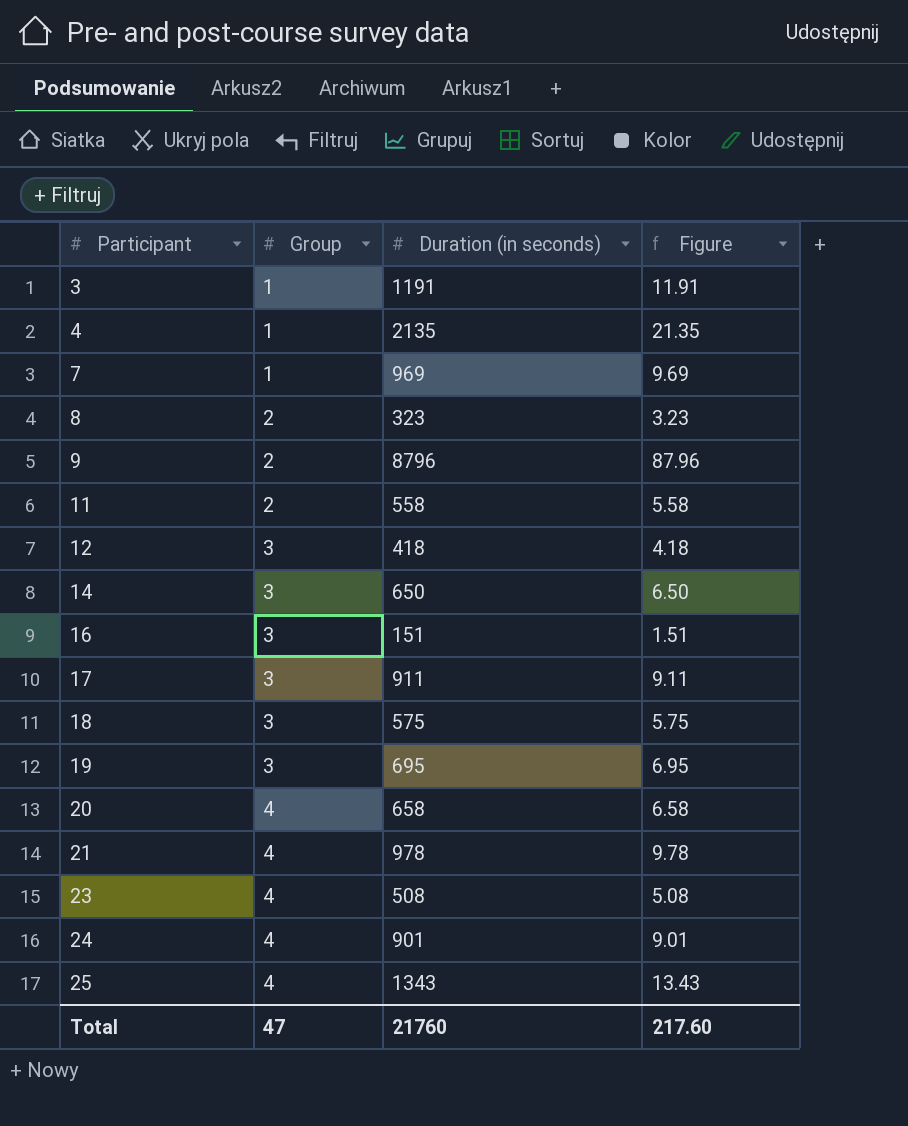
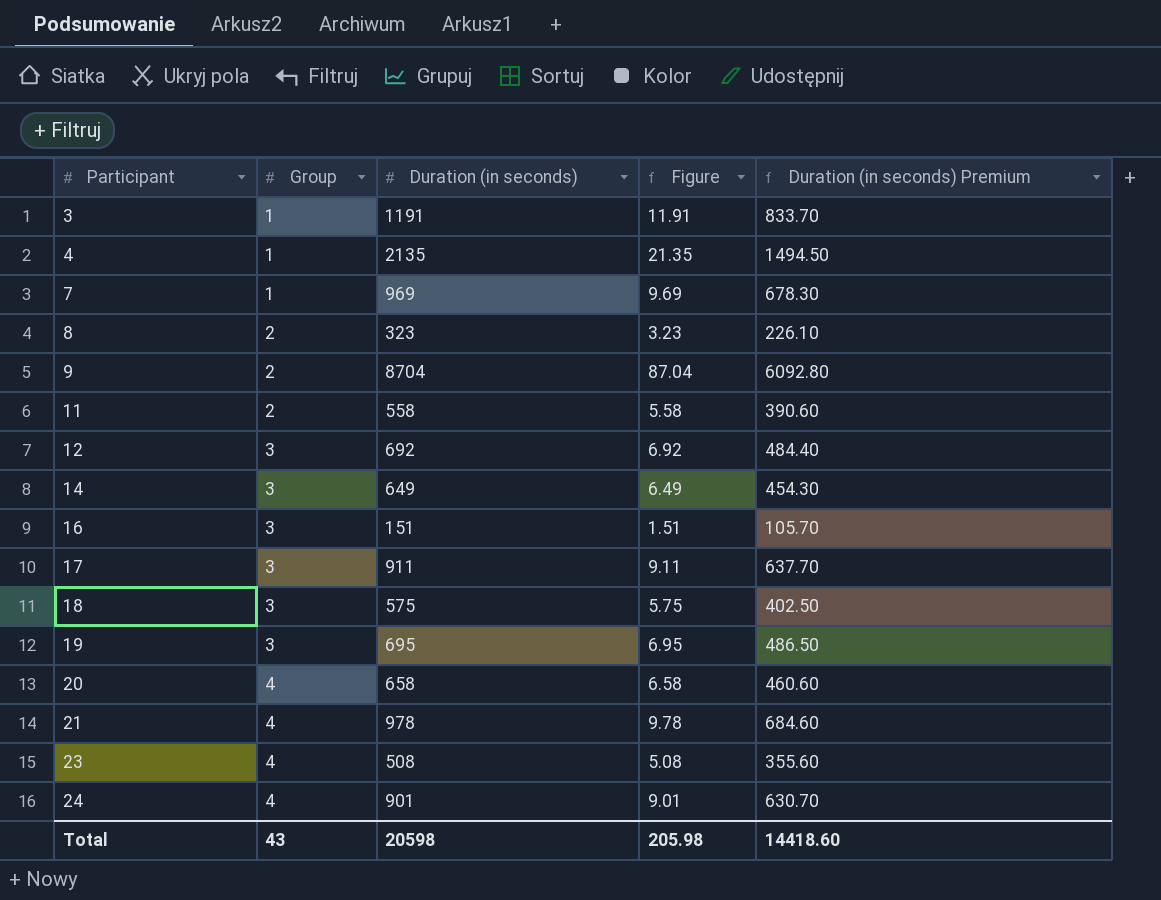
column Duration (in seconds) Premium | formula: none -> [Duration (in seconds)] * 0.7
row 25: 4 | 1343 | 13.43 -> none
9 | Duration (in seconds): 8796 -> 8704
9 | Figure: 87.96 -> 87.04
12 | Duration (in seconds): 418 -> 692
12 | Figure: 4.18 -> 6.92
14 | Duration (in seconds): 650 -> 649
14 | Figure: 6.50 -> 6.49
Total | Group: 47 -> 43
Total | Duration (in seconds): 21760 -> 20598
Total | Figure: 217.60 -> 205.98

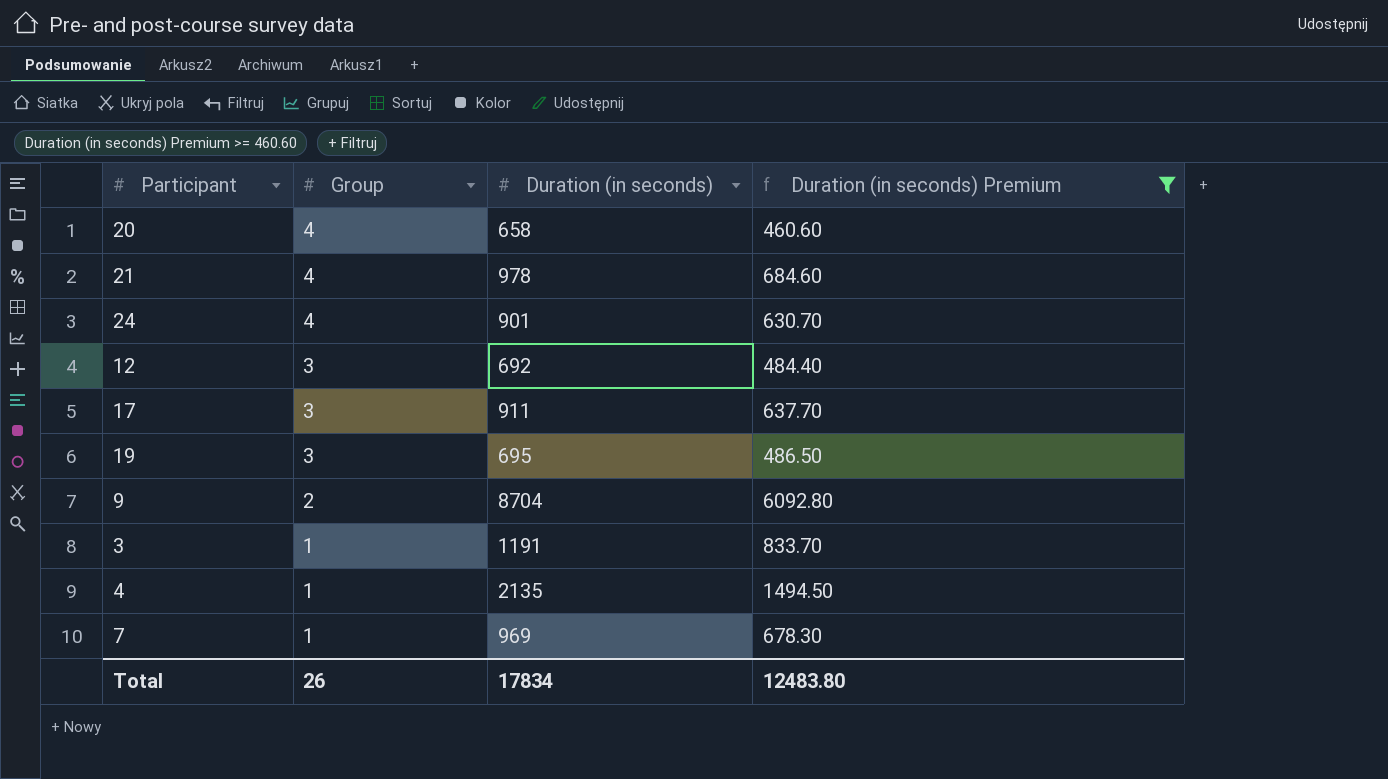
filter: none -> Duration (in seconds) Premium >= 460.60
row order: Participant ascending -> Group descending
column Figure | formula: [Duration (in seconds)] * 0.01 -> none
Total | Group: 43 -> 26
Total | Duration (in seconds): 20598 -> 17834
Total | Duration (in seconds) Premium: 14418.60 -> 12483.80

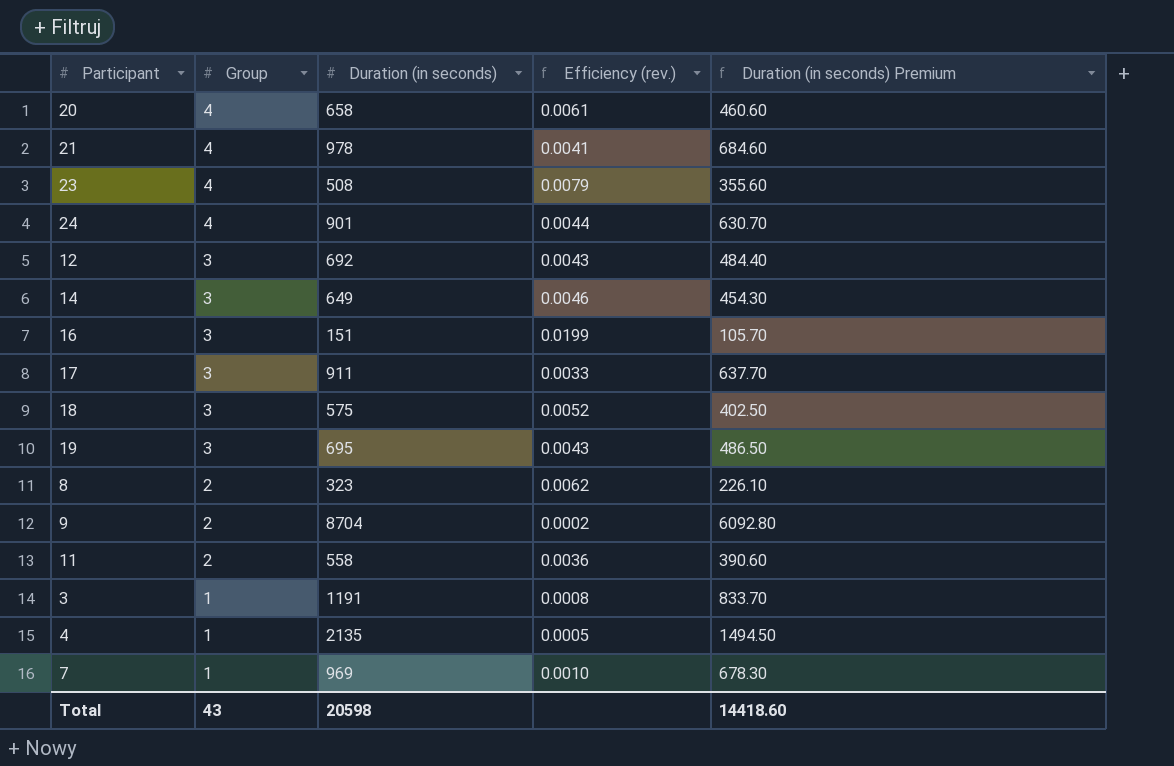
filter: Duration (in seconds) Premium >= 460.60 -> none
column Efficiency (rev.) | formula: none -> [Group] / [Duration (in seconds)]
Total | Group: 26 -> 43
Total | Duration (in seconds): 17834 -> 20598
Total | Duration (in seconds) Premium: 12483.80 -> 14418.60

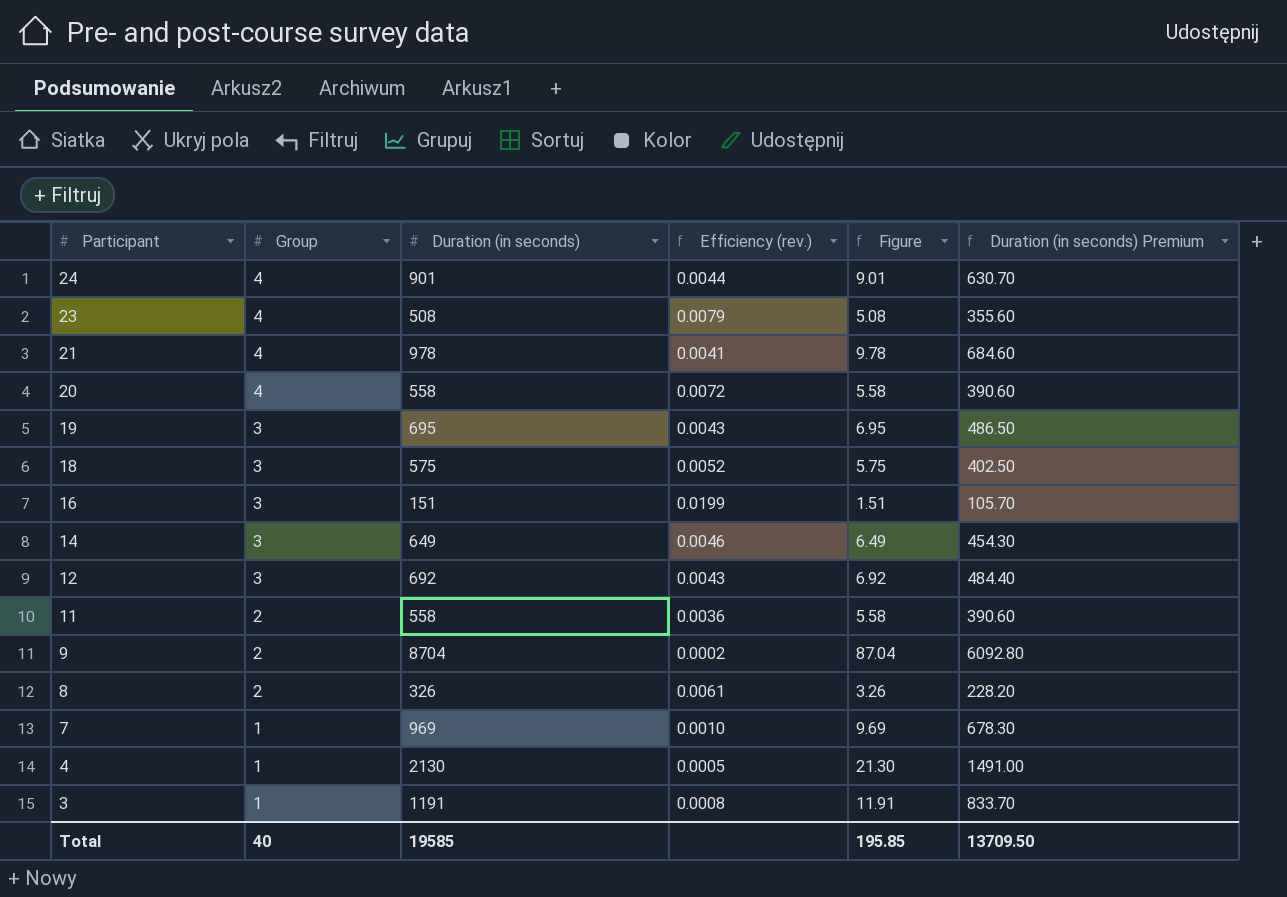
row order: Group descending -> Participant descending
column Figure | formula: none -> [Duration (in seconds)] * 0.01
row 17: 3 | 911 | 0.0033 | 637.70 -> none
20 | Duration (in seconds): 658 -> 558
20 | Efficiency (rev.): 0.0061 -> 0.0072
20 | Duration (in seconds) Premium: 460.60 -> 390.60
8 | Duration (in seconds): 323 -> 326
8 | Efficiency (rev.): 0.0062 -> 0.0061
8 | Duration (in seconds) Premium: 226.10 -> 228.20
4 | Duration (in seconds): 2135 -> 2130
4 | Duration (in seconds) Premium: 1494.50 -> 1491.00
Total | Group: 43 -> 40
Total | Duration (in seconds): 20598 -> 19585
Total | Duration (in seconds) Premium: 14418.60 -> 13709.50

